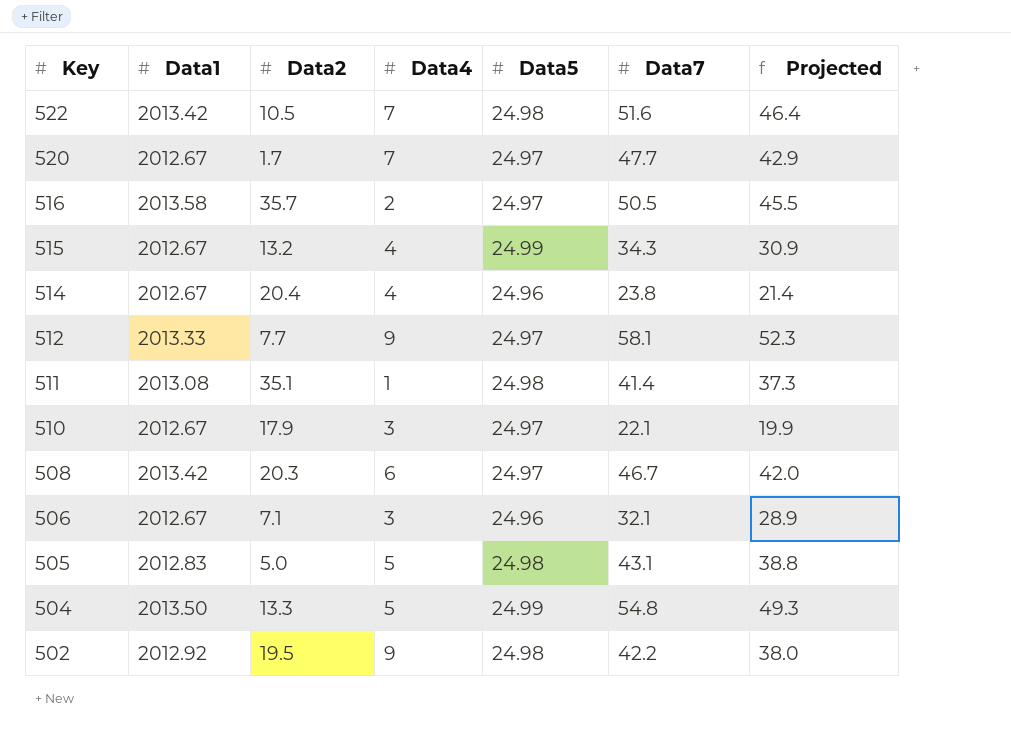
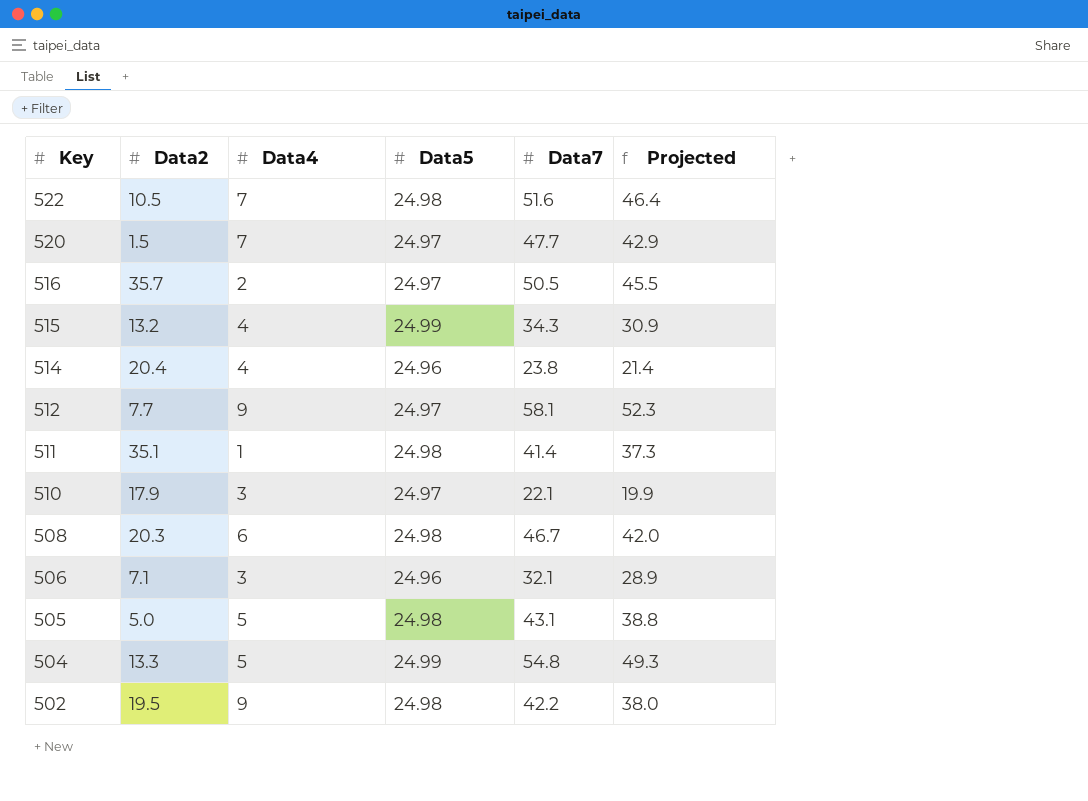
column Data1 | position: 2 -> none
520 | Data2: 1.7 -> 1.5
508 | Data5: 24.97 -> 24.98

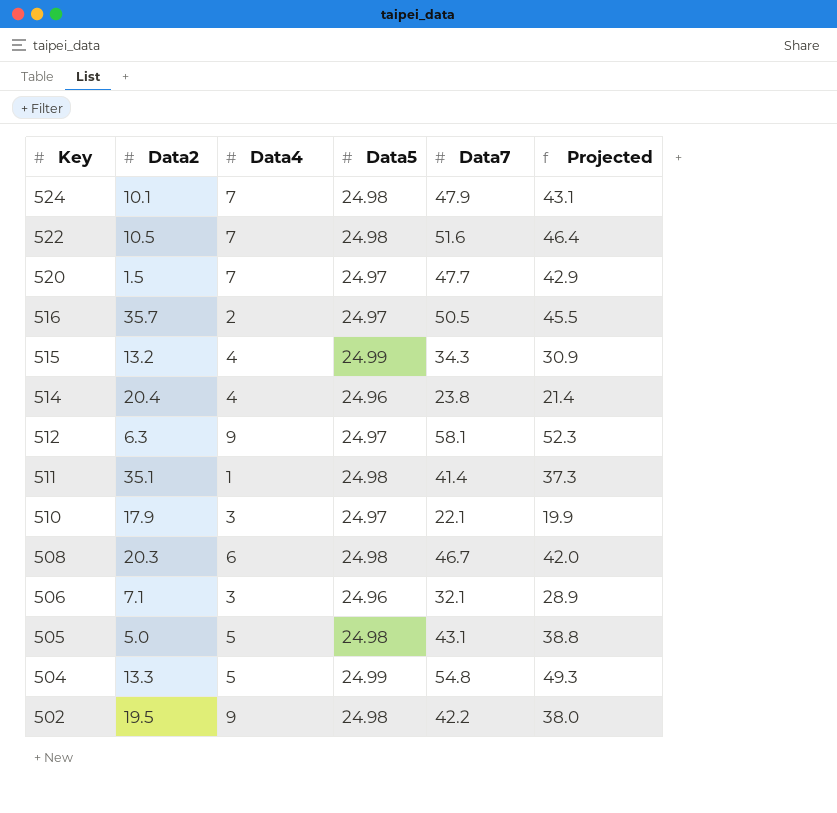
row 524: none -> 10.1 | 7 | 24.98 | 47.9 | 43.1
512 | Data2: 7.7 -> 6.3

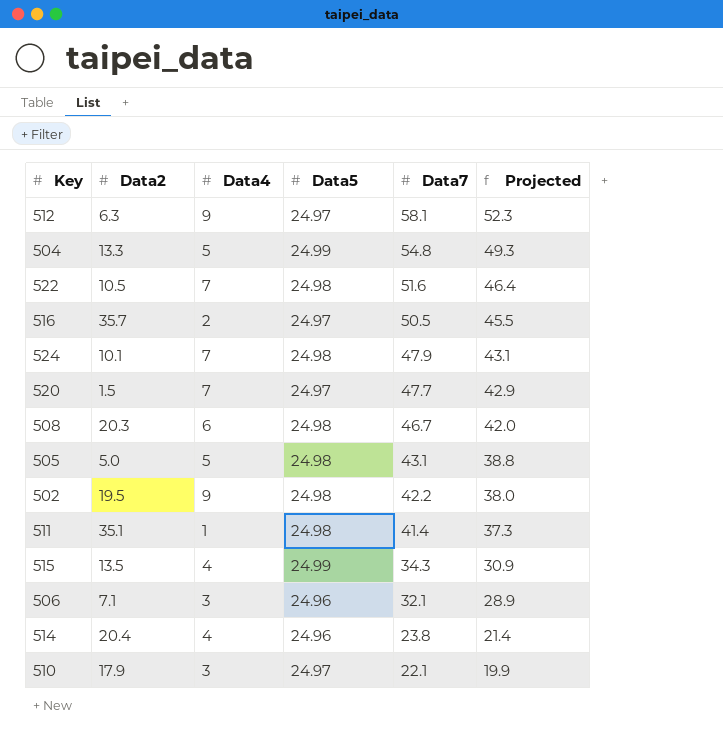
row order: Key descending -> Data7 descending
515 | Data2: 13.2 -> 13.5

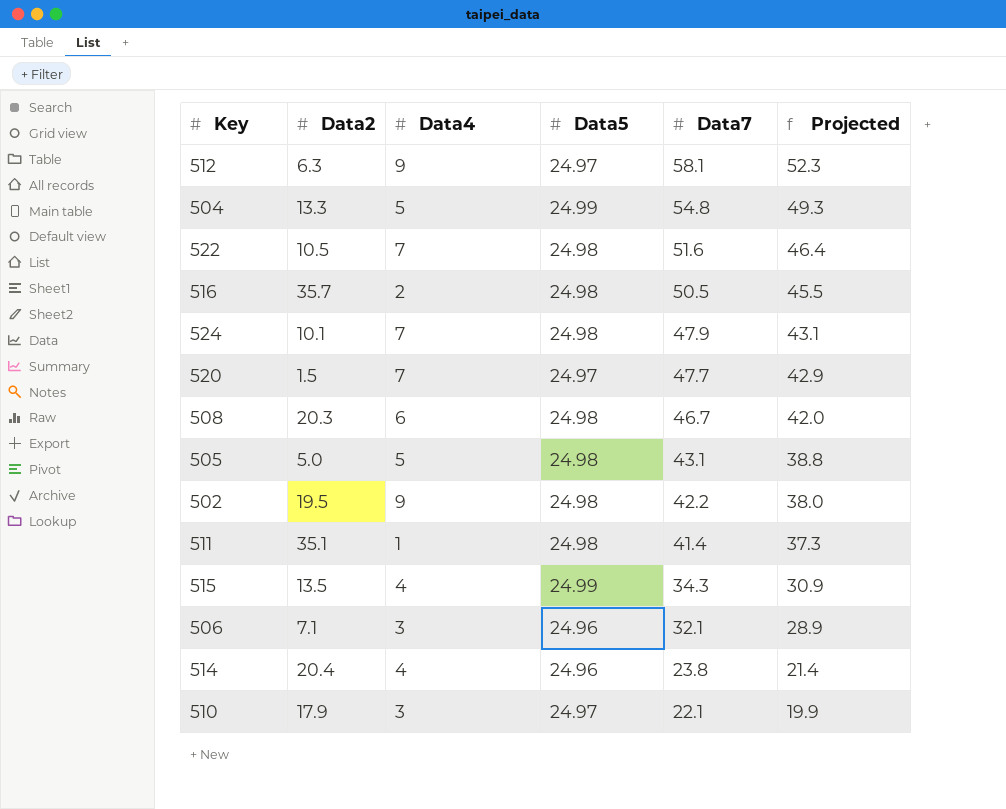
516 | Data5: 24.97 -> 24.98

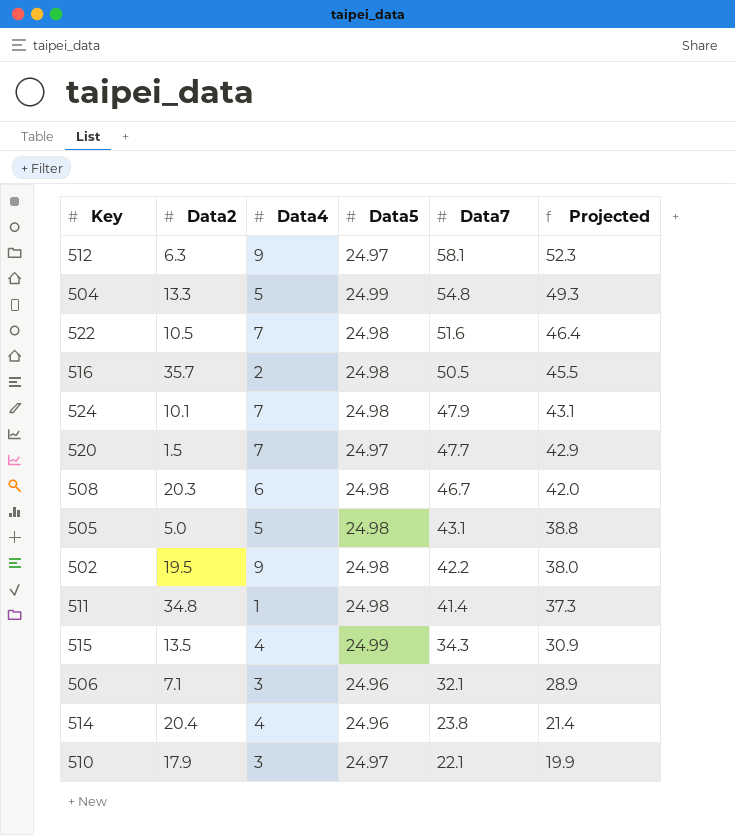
511 | Data2: 35.1 -> 34.8

